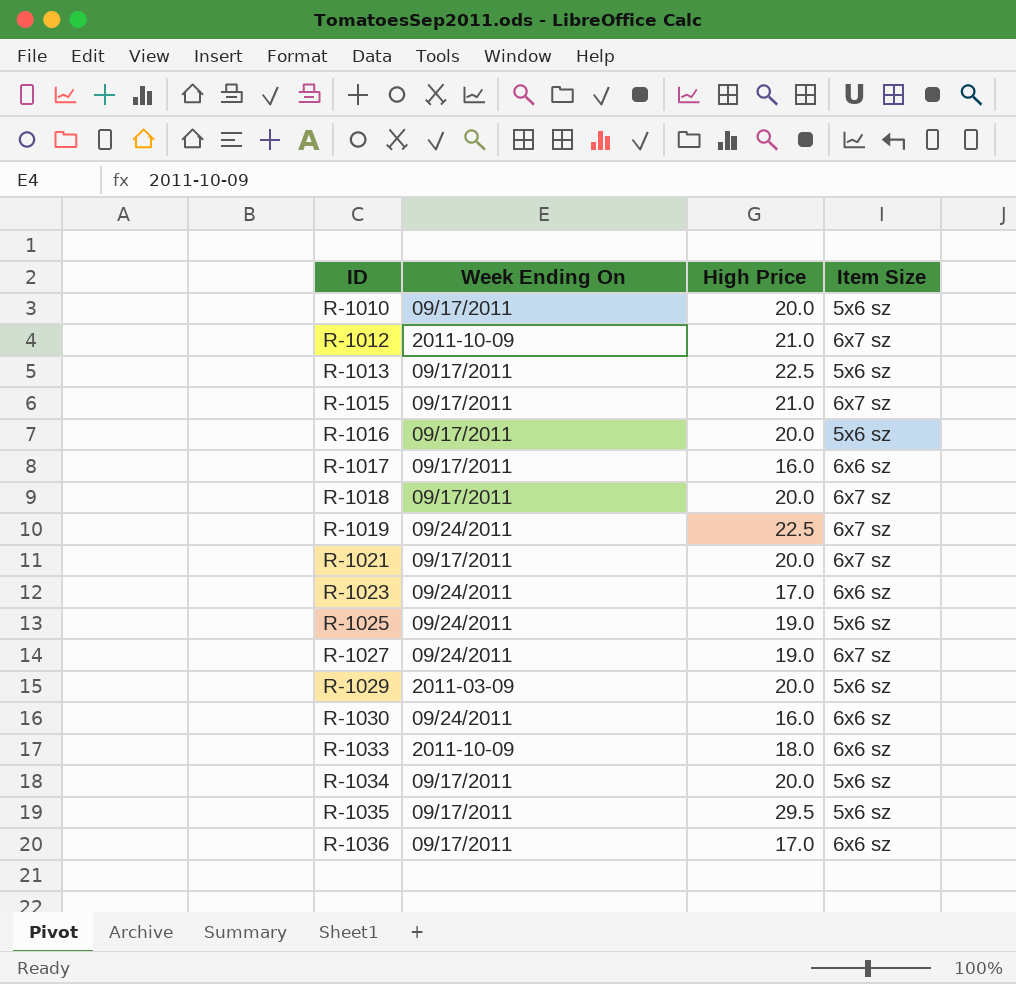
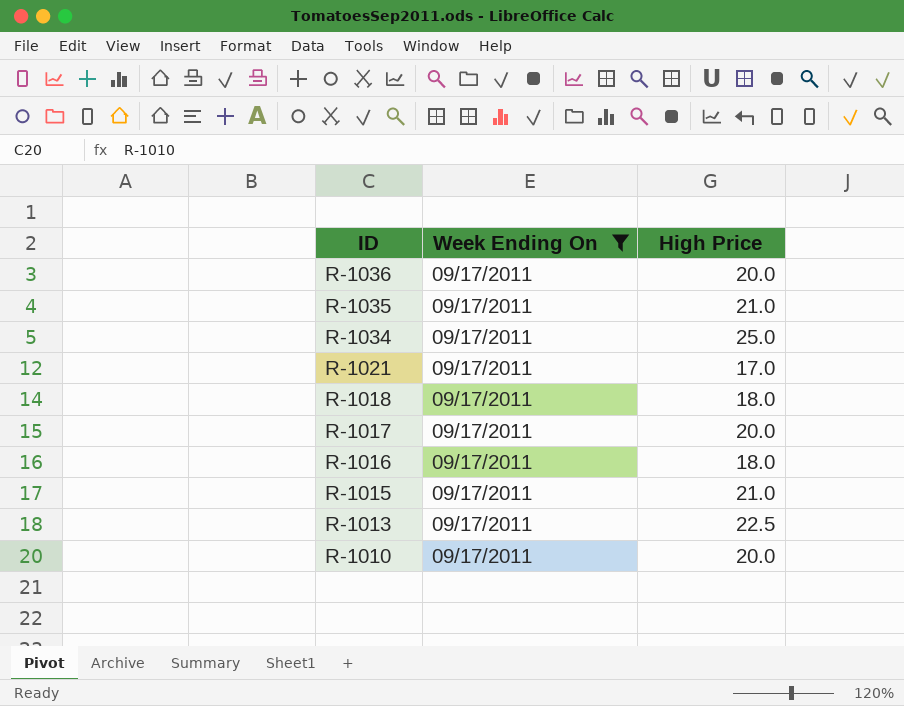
filter: none -> Week Ending On = 09/17/2011
row order: ID ascending -> ID descending
column Item Size | position: 4 -> none
R-1036 | High Price: 17.0 -> 20.0
R-1035 | High Price: 29.5 -> 21.0
R-1034 | High Price: 20.0 -> 25.0
R-1021 | High Price: 20.0 -> 17.0
R-1018 | High Price: 20.0 -> 18.0
R-1017 | High Price: 16.0 -> 20.0
R-1016 | High Price: 20.0 -> 18.0

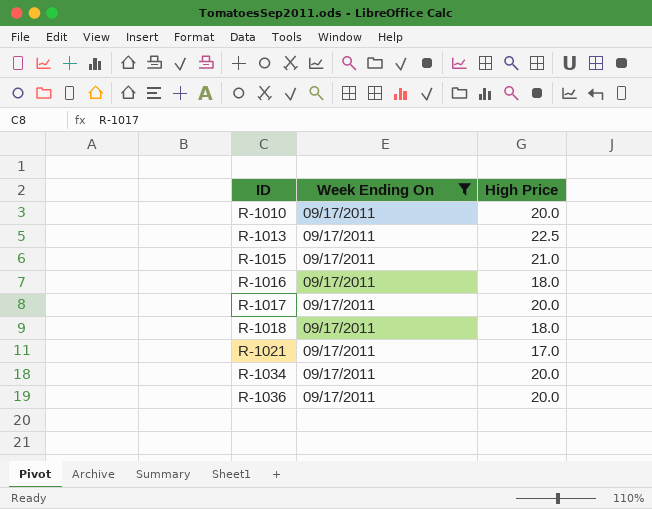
row order: ID descending -> ID ascending
row R-1035: 09/17/2011 | 21.0 -> none
R-1034 | High Price: 25.0 -> 20.0

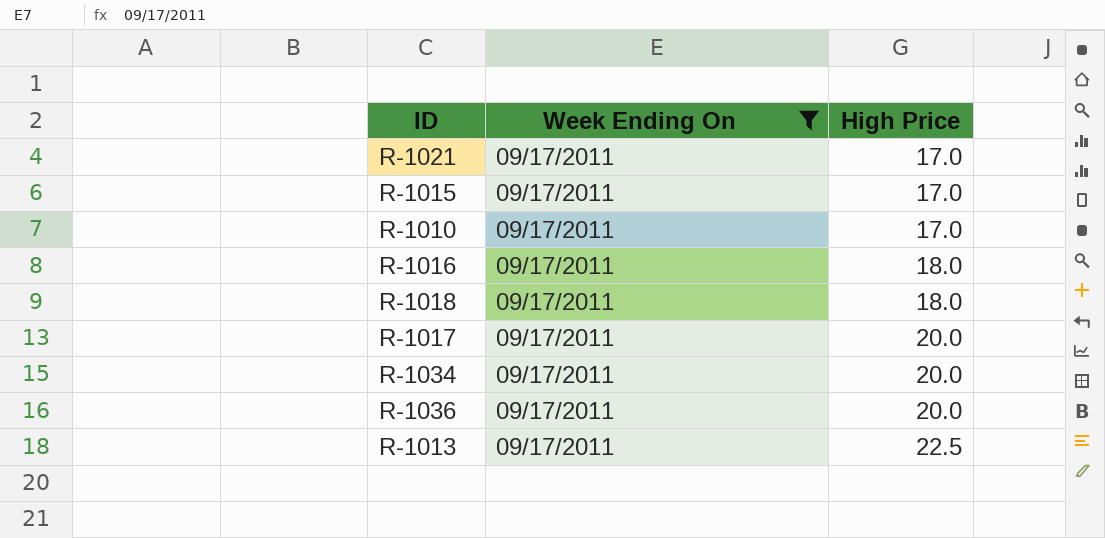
row order: ID ascending -> High Price ascending
R-1015 | High Price: 21.0 -> 17.0
R-1010 | High Price: 20.0 -> 17.0

